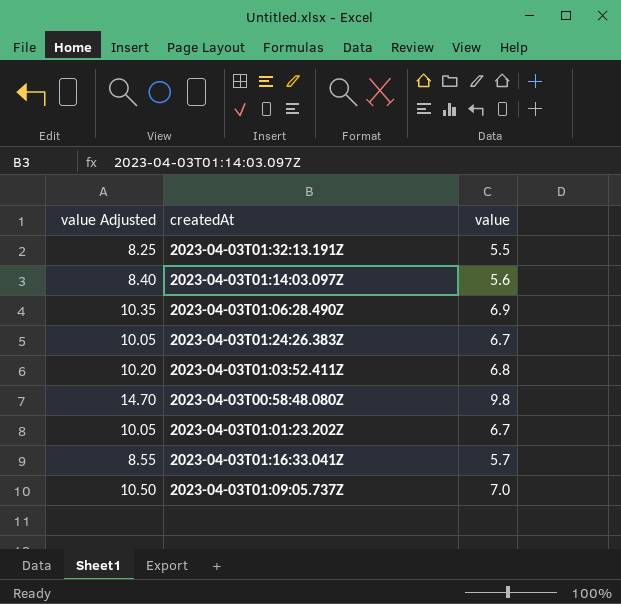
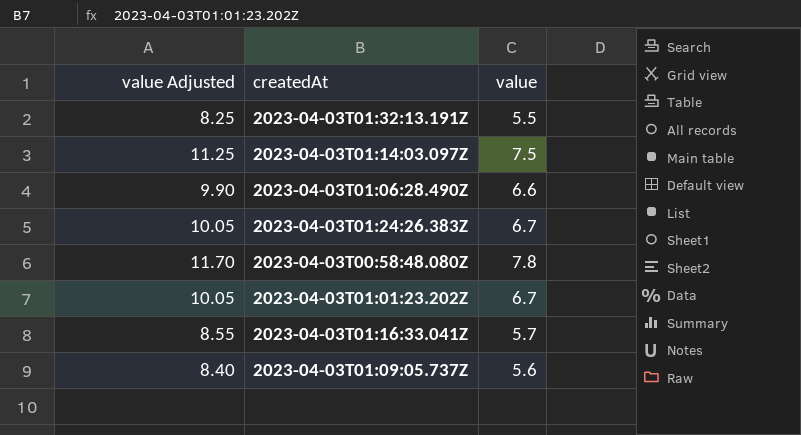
row 2023-04-03T01:03:52.411Z: 10.20 | 6.8 -> none
2023-04-03T01:14:03.097Z | value Adjusted: 8.40 -> 11.25
2023-04-03T01:14:03.097Z | value: 5.6 -> 7.5
2023-04-03T01:06:28.490Z | value Adjusted: 10.35 -> 9.90
2023-04-03T01:06:28.490Z | value: 6.9 -> 6.6
2023-04-03T00:58:48.080Z | value Adjusted: 14.70 -> 11.70
2023-04-03T00:58:48.080Z | value: 9.8 -> 7.8
2023-04-03T01:09:05.737Z | value Adjusted: 10.50 -> 8.40
2023-04-03T01:09:05.737Z | value: 7.0 -> 5.6

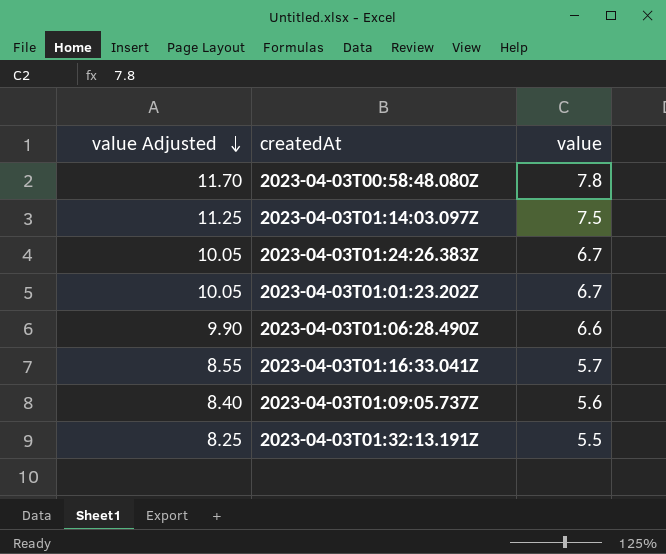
row order: none -> value Adjusted descending

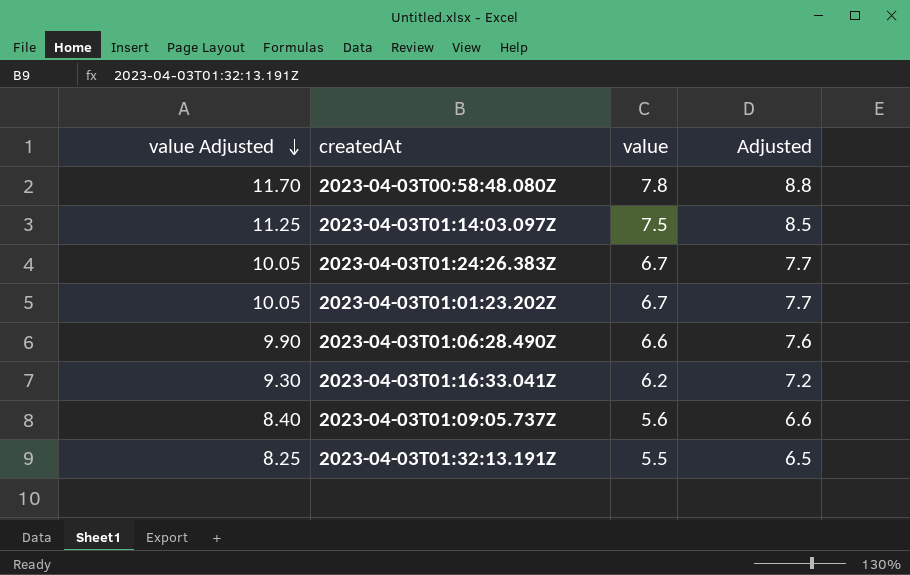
column Adjusted | formula: none -> [value] + 1
2023-04-03T01:16:33.041Z | value Adjusted: 8.55 -> 9.30
2023-04-03T01:16:33.041Z | value: 5.7 -> 6.2

